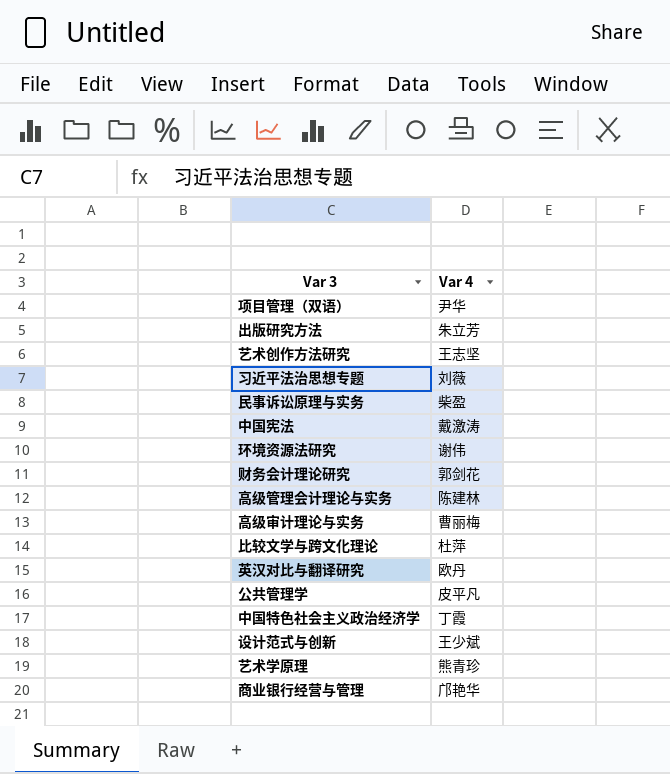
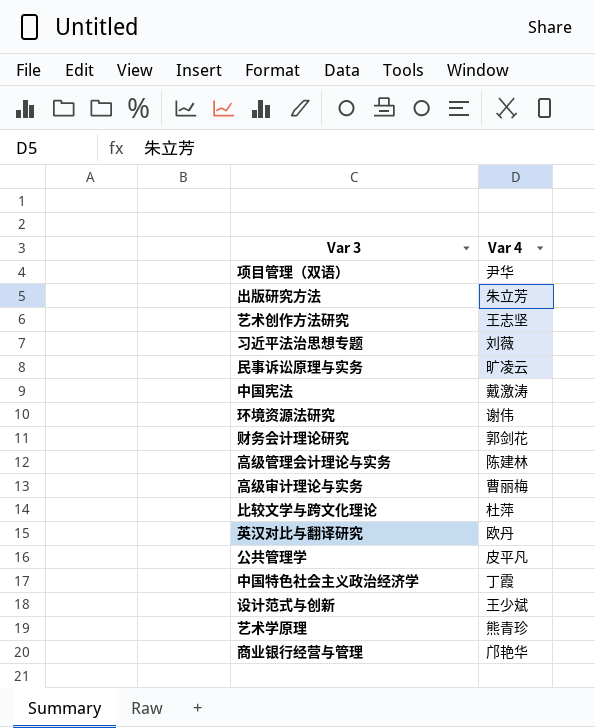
民事诉讼原理与实务 | Var 4: 柴盈 -> 旷凌云

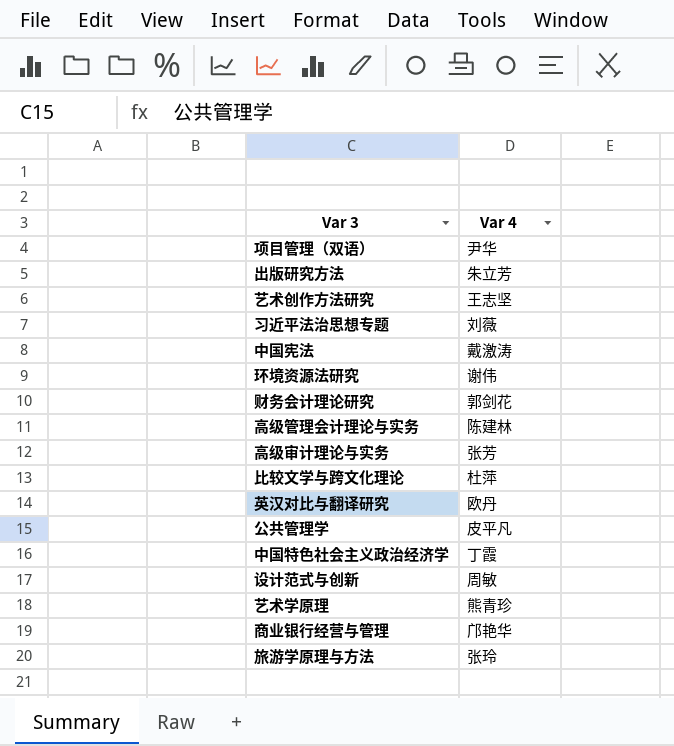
row 民事诉讼原理与实务: 旷凌云 -> none
高级审计理论与实务 | Var 4: 曹丽梅 -> 张芳
设计范式与创新 | Var 4: 王少斌 -> 周敏
row 旅游学原理与方法: none -> 张玲

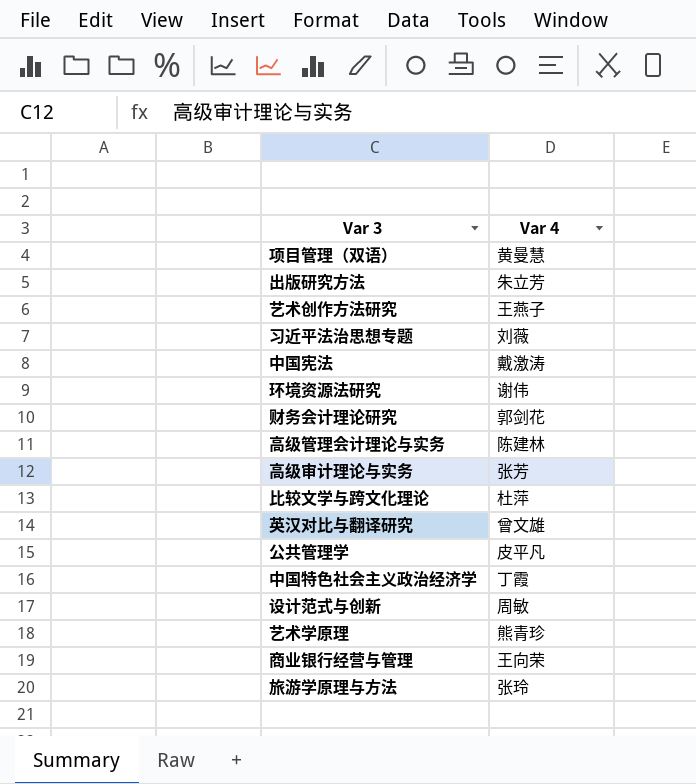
项目管理（双语） | Var 4: 尹华 -> 黄曼慧
艺术创作方法研究 | Var 4: 王志坚 -> 王燕子
英汉对比与翻译研究 | Var 4: 欧丹 -> 曾文雄
商业银行经营与管理 | Var 4: 邝艳华 -> 王向荣

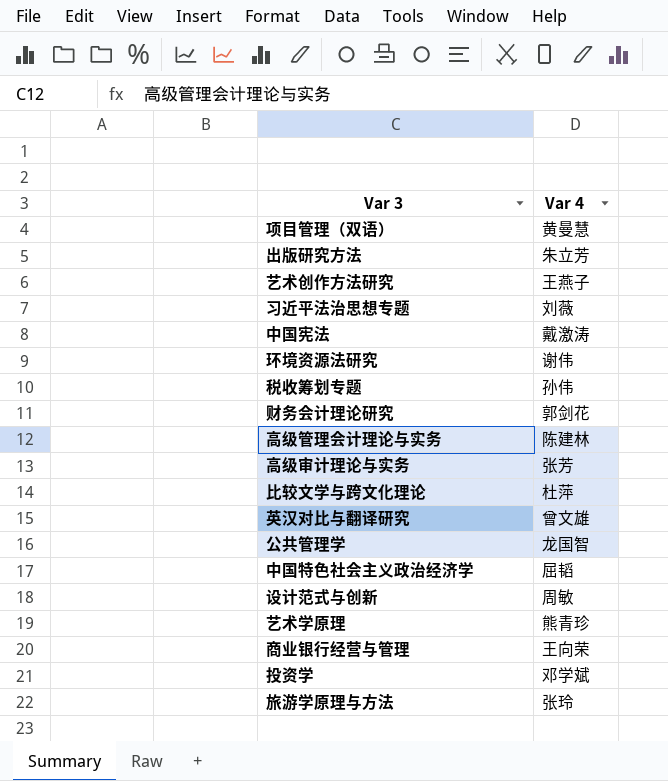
row 税收筹划专题: none -> 孙伟
公共管理学 | Var 4: 皮平凡 -> 龙国智
中国特色社会主义政治经济学 | Var 4: 丁霞 -> 屈韬
row 投资学: none -> 邓学斌

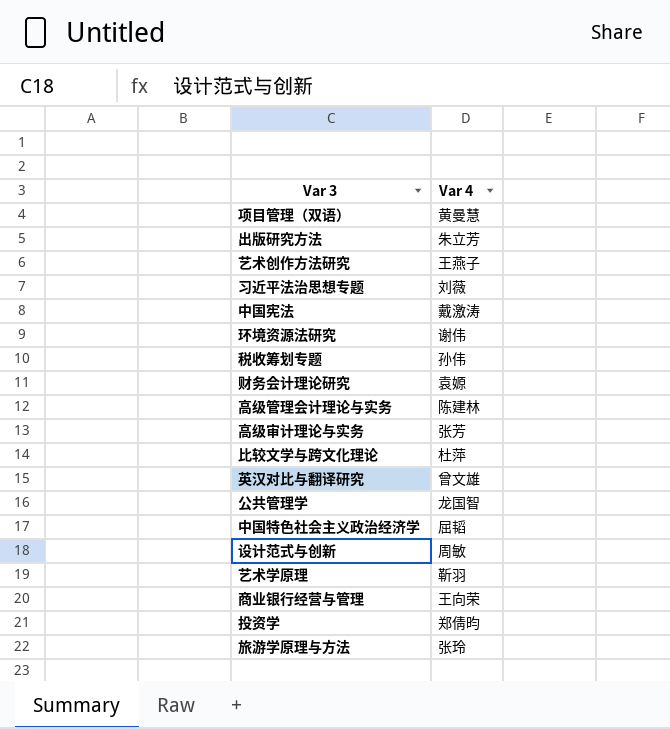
财务会计理论研究 | Var 4: 郭剑花 -> 袁嫄
艺术学原理 | Var 4: 熊青珍 -> 靳羽
投资学 | Var 4: 邓学斌 -> 郑倩昀

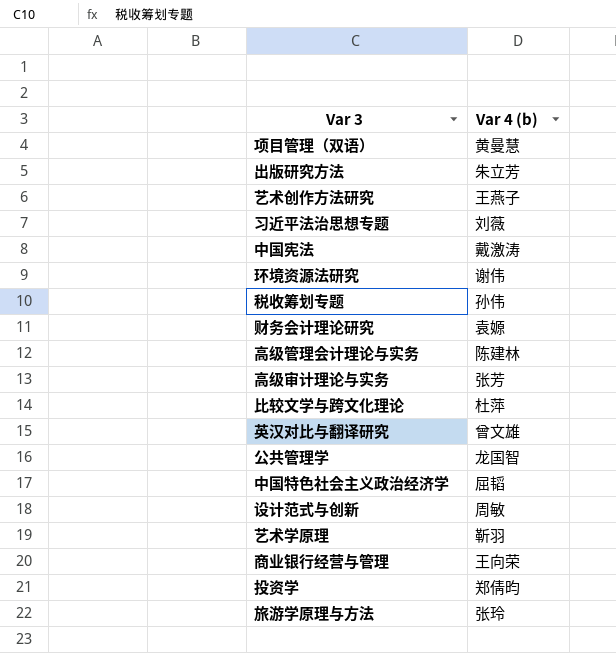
column name: Var 4 -> Var 4 (b)

